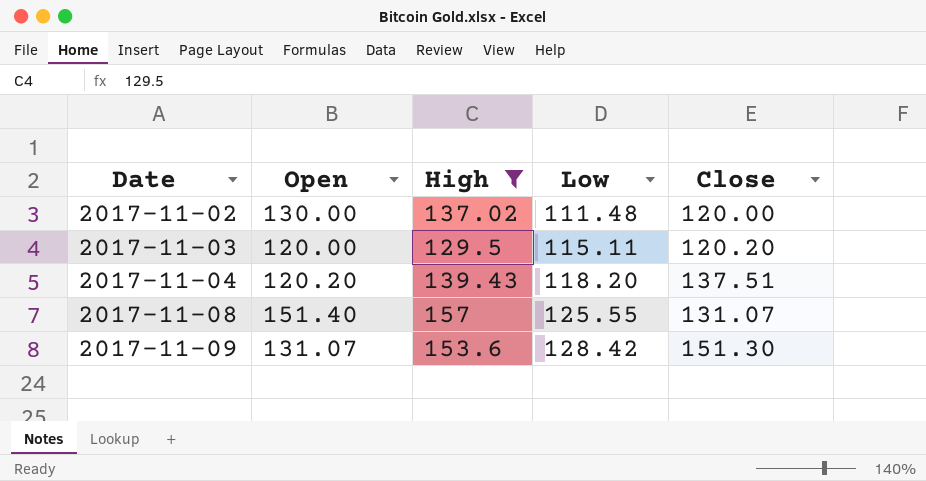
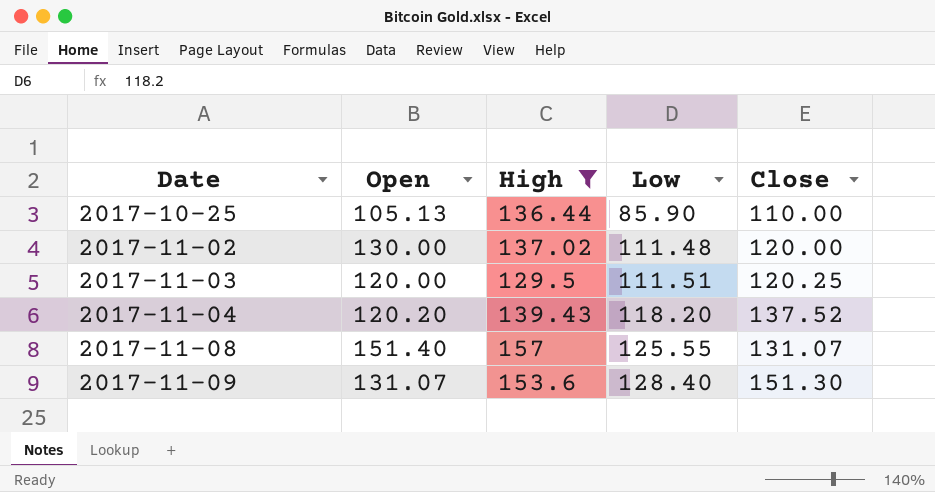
row 2017-10-25: none -> 105.13 | 136.44 | 85.90 | 110.00
2017-11-03 | Low: 115.11 -> 111.51
2017-11-03 | Close: 120.20 -> 120.25
2017-11-04 | Close: 137.51 -> 137.52
2017-11-09 | Low: 128.42 -> 128.40

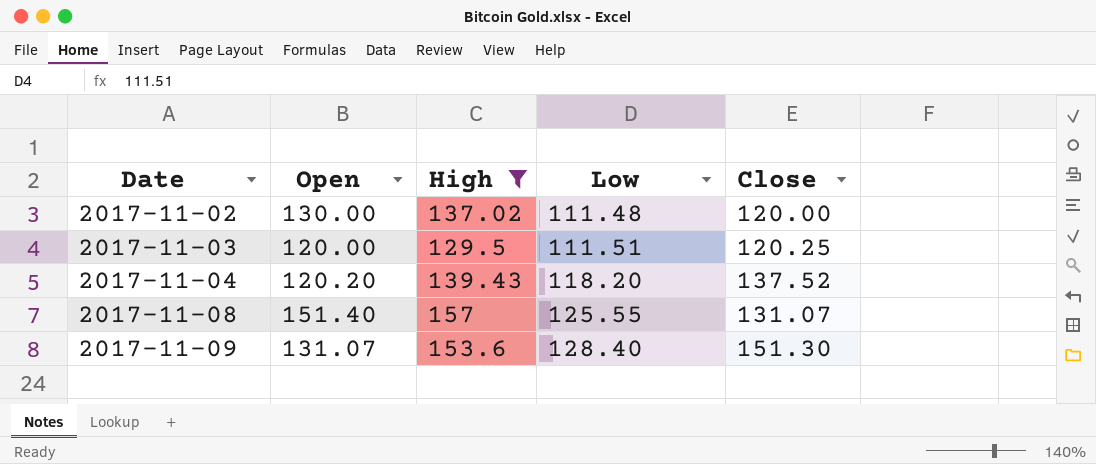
row 2017-10-25: 105.13 | 136.44 | 85.90 | 110.00 -> none

